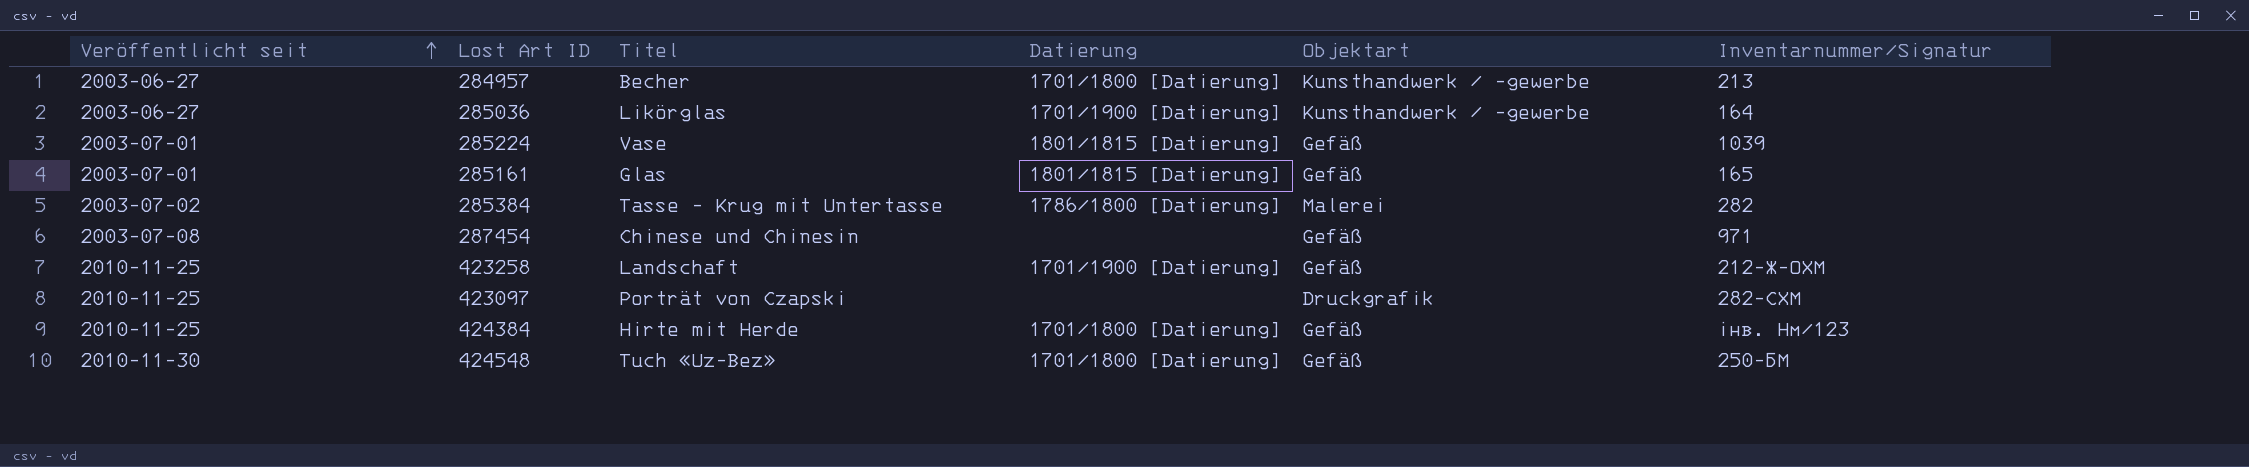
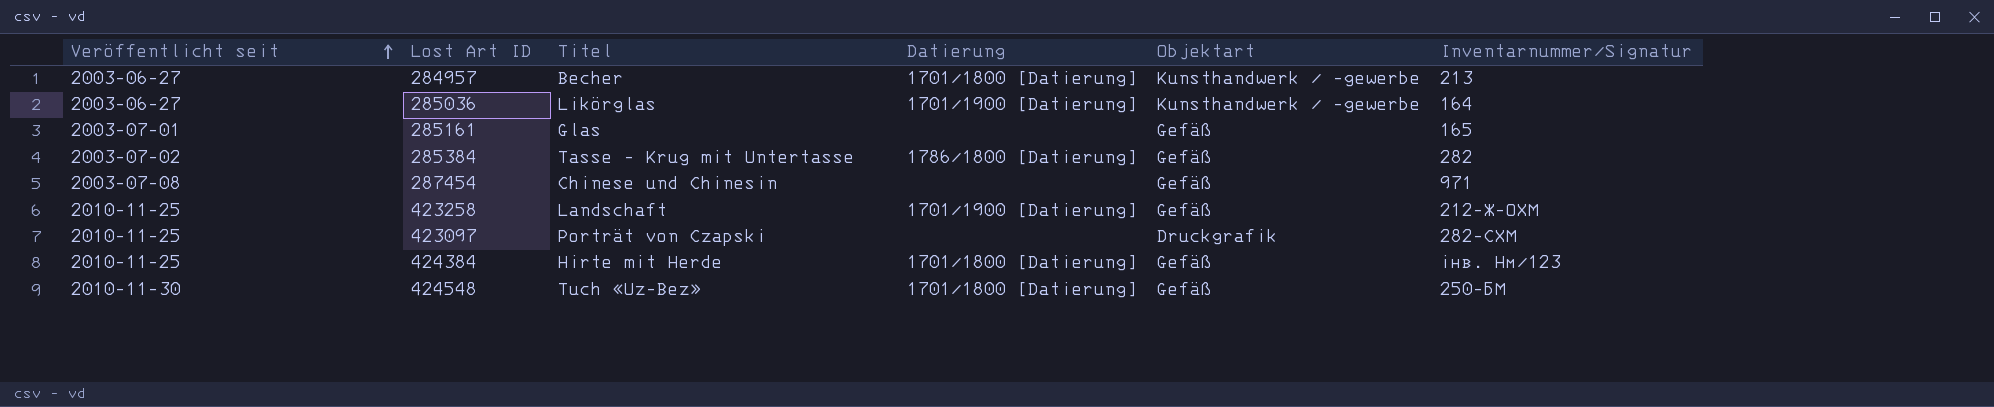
row 285224: 2003-07-01 | Vase | 1801/1815 [Datierung] | Gefäß | 1039 -> none
285161 | Datierung: 1801/1815 [Datierung] -> none
285384 | Objektart: Malerei -> Gefäß

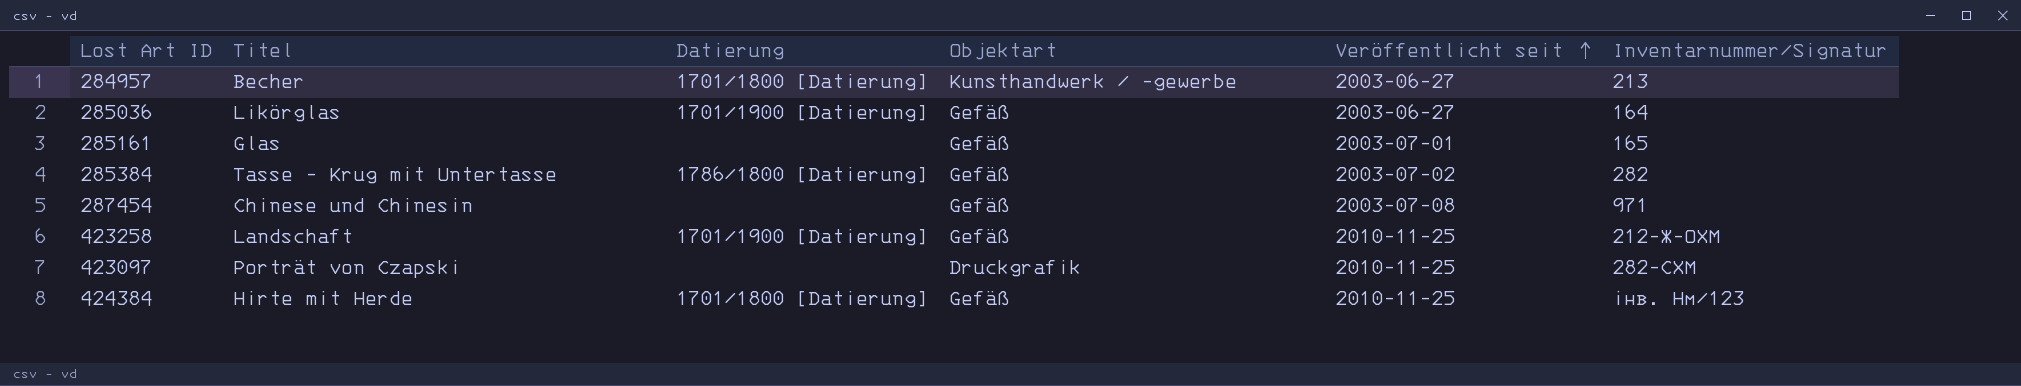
column Veröffentlicht seit | position: 1 -> 5
row 424548: 2010-11-30 | Tuch «Uz-Bez» | 1701/1800 [Datierung] | Gefäß | 250-БМ -> none
285036 | Objektart: Kunsthandwerk / -gewerbe -> Gefäß

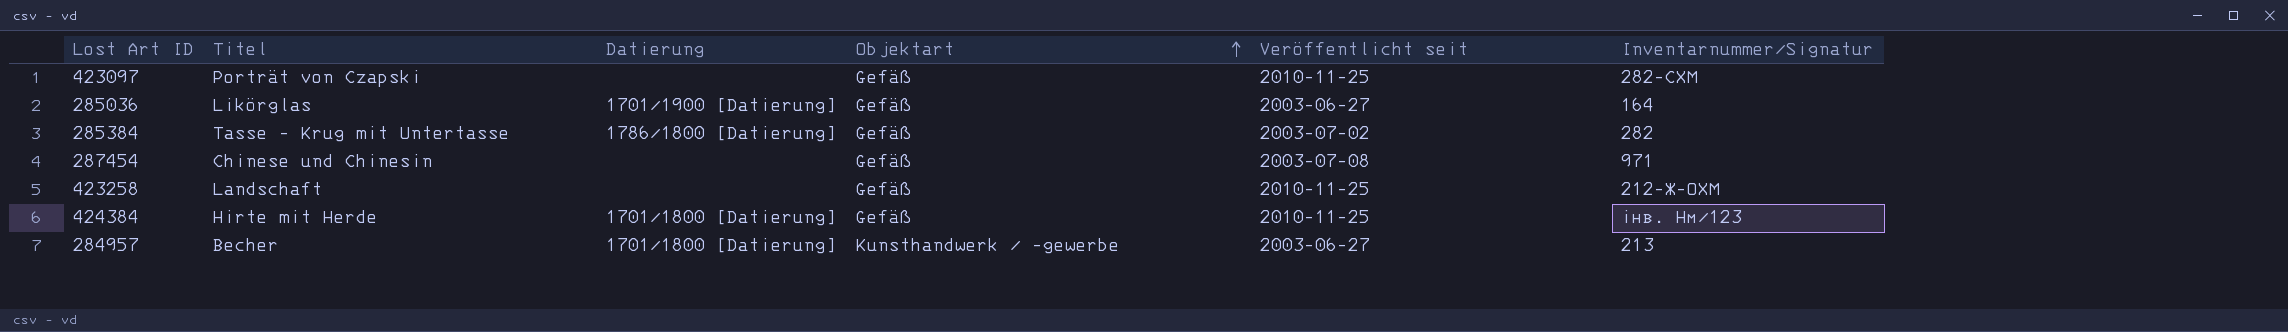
row order: Veröffentlicht seit ascending -> Objektart ascending
row 285161: Glas | none | Gefäß | 2003-07-01 | 165 -> none
423097 | Objektart: Druckgrafik -> Gefäß
423258 | Datierung: 1701/1900 [Datierung] -> none

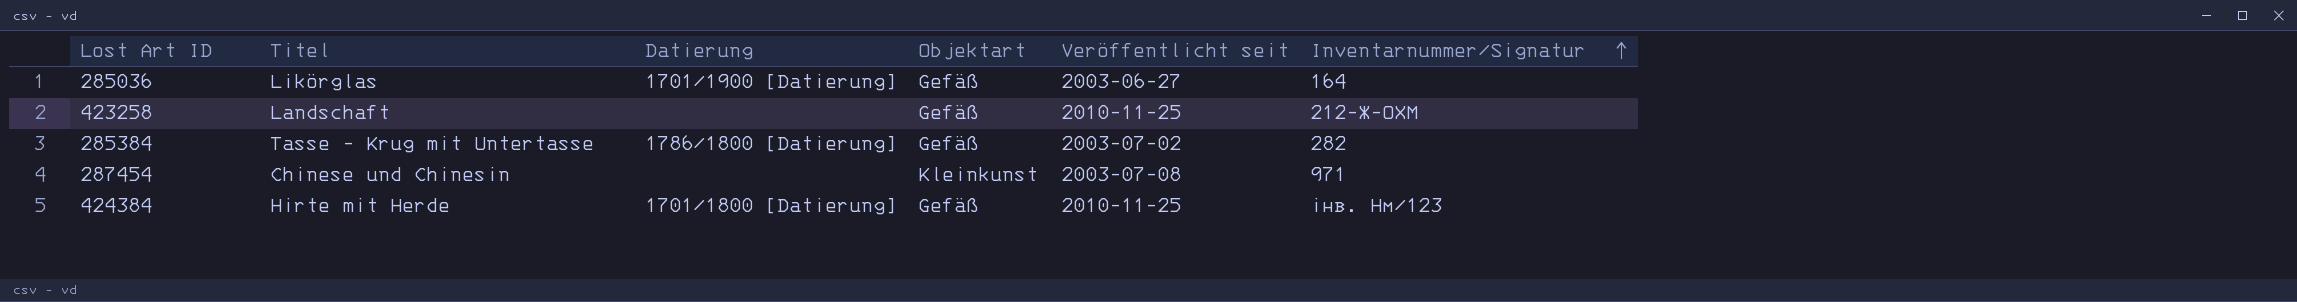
row order: Objektart ascending -> Inventarnummer/Signatur ascending
row 423097: Porträt von Czapski | none | Gefäß | 2010-11-25 | 282-СХМ -> none
row 284957: Becher | 1701/1800 [Datierung] | Kunsthandwerk / -gewerbe | 2003-06-27 | 213 -> none
287454 | Objektart: Gefäß -> Kleinkunst

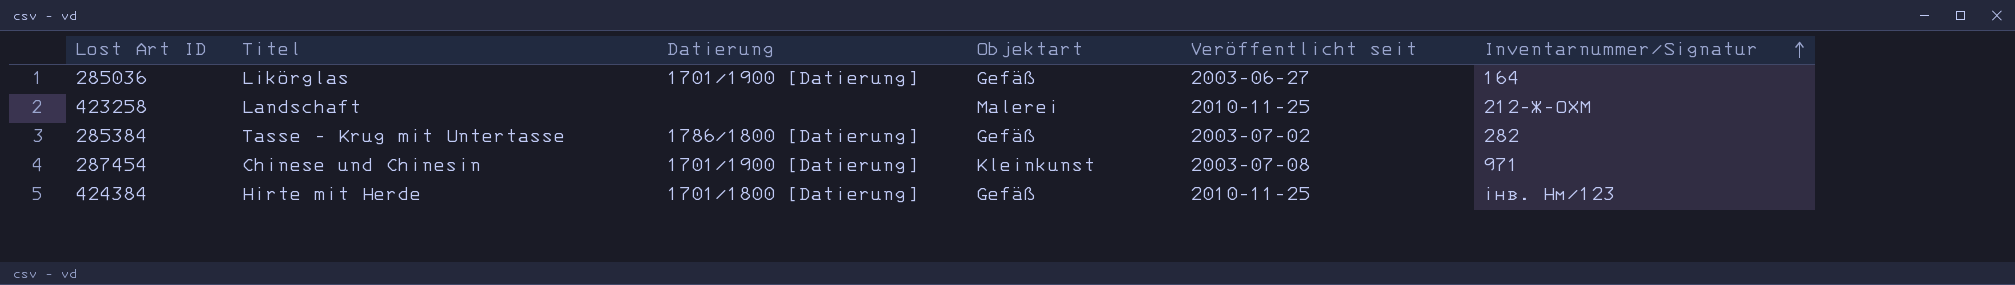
423258 | Objektart: Gefäß -> Malerei
287454 | Datierung: none -> 1701/1900 [Datierung]

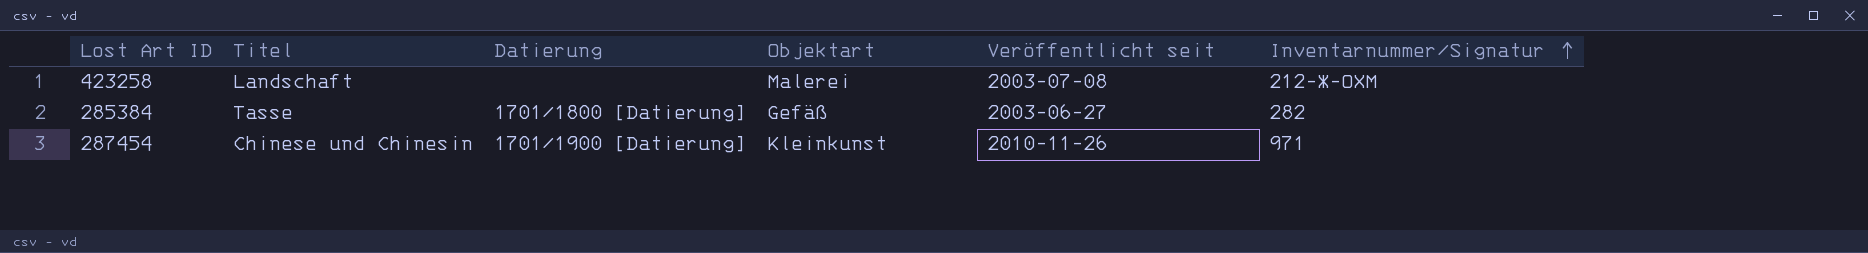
row 285036: Likörglas | 1701/1900 [Datierung] | Gefäß | 2003-06-27 | 164 -> none
row 424384: Hirte mit Herde | 1701/1800 [Datierung] | Gefäß | 2010-11-25 | інв. Нм/123 -> none
423258 | Veröffentlicht seit: 2010-11-25 -> 2003-07-08
285384 | Titel: Tasse - Krug mit Untertasse -> Tasse
285384 | Datierung: 1786/1800 [Datierung] -> 1701/1800 [Datierung]
285384 | Veröffentlicht seit: 2003-07-02 -> 2003-06-27
287454 | Veröffentlicht seit: 2003-07-08 -> 2010-11-26

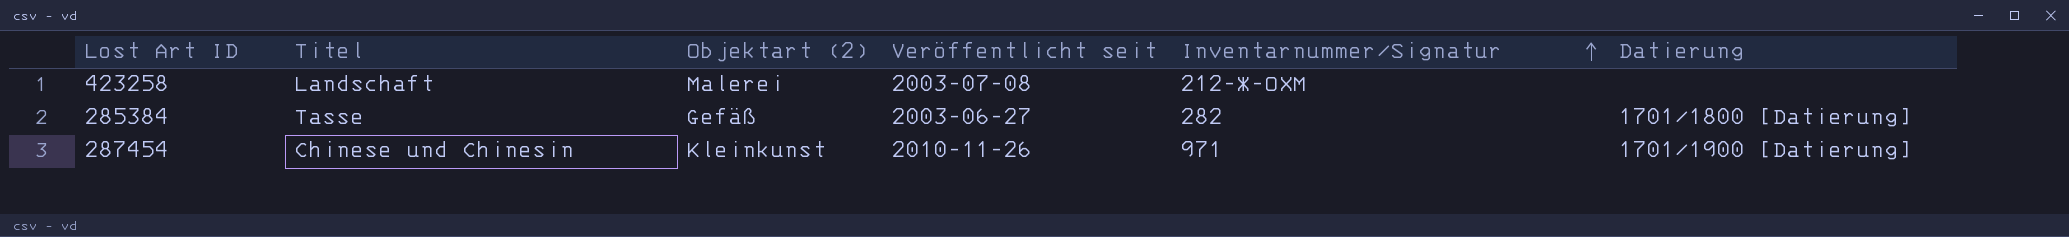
column name: Objektart -> Objektart (2)
column Datierung | position: 3 -> 6

